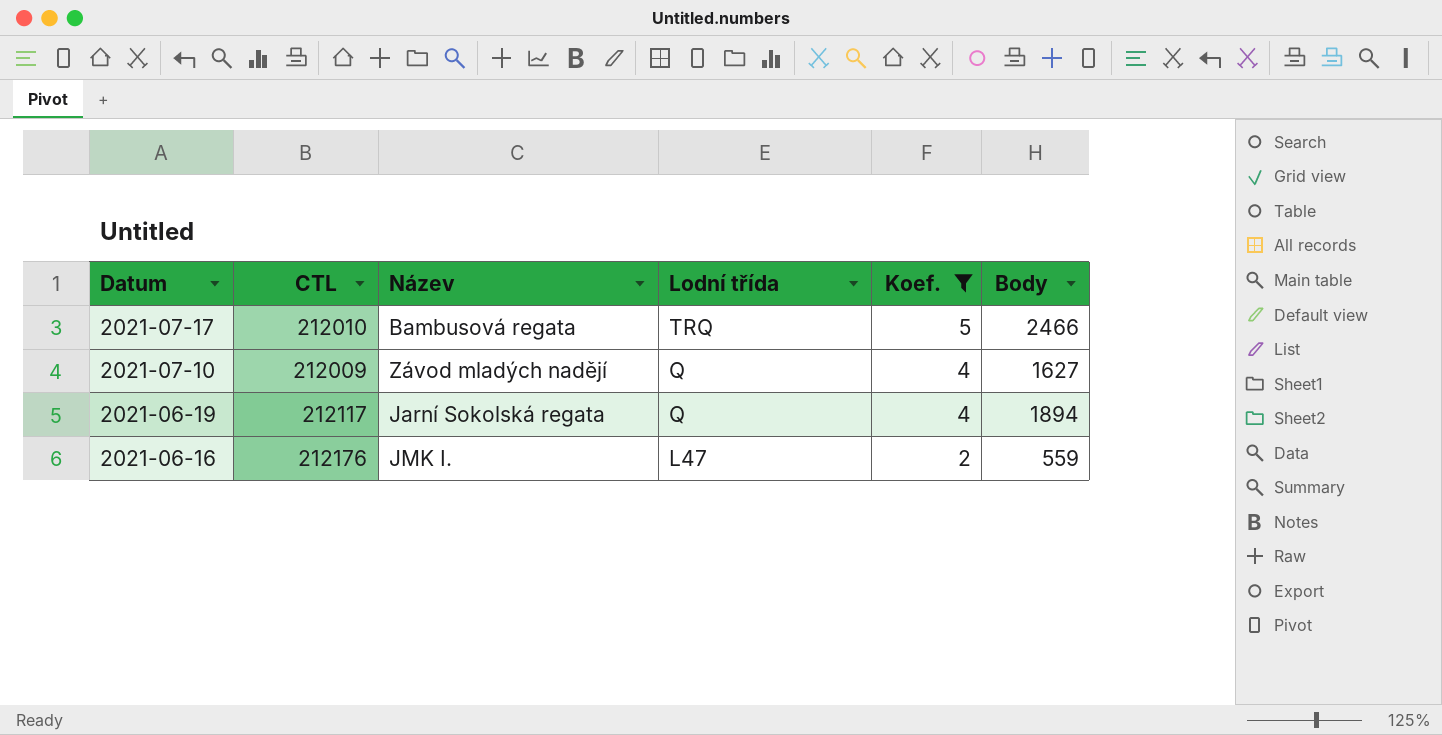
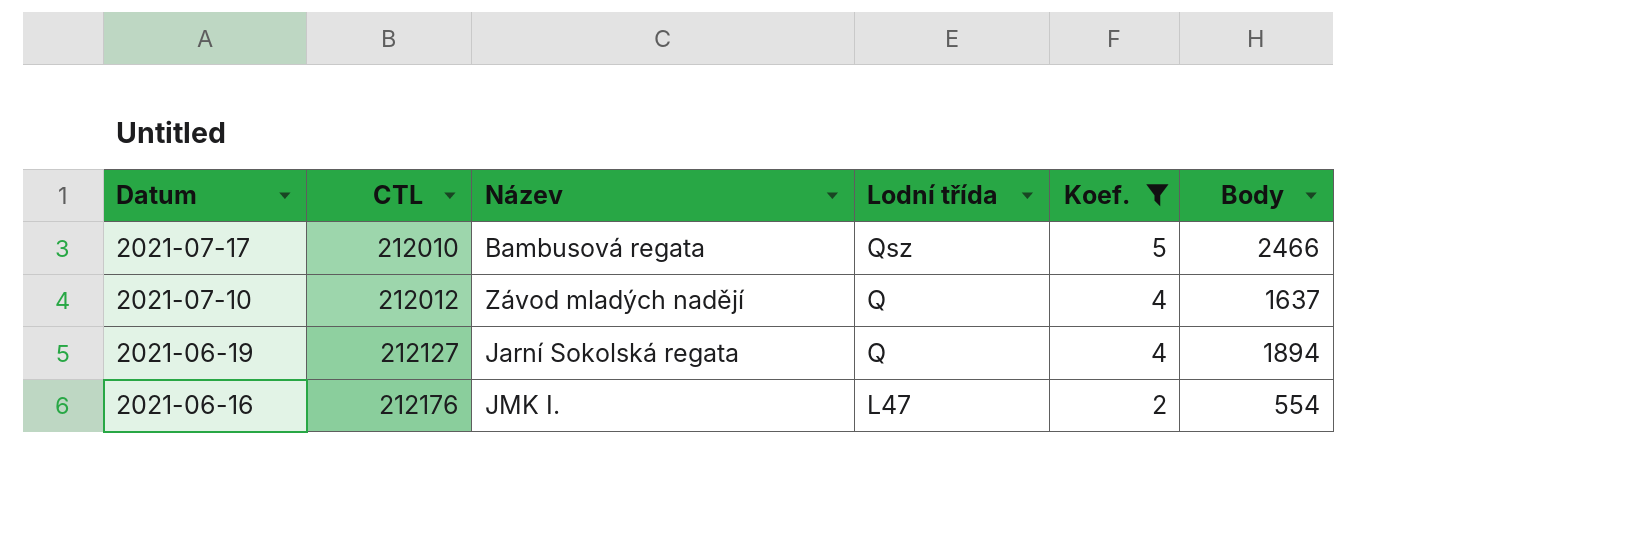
2021-07-17 | Lodní třída: TRQ -> Qsz
2021-07-10 | CTL: 212009 -> 212012
2021-07-10 | Body: 1627 -> 1637
2021-06-19 | CTL: 212117 -> 212127
2021-06-16 | Body: 559 -> 554

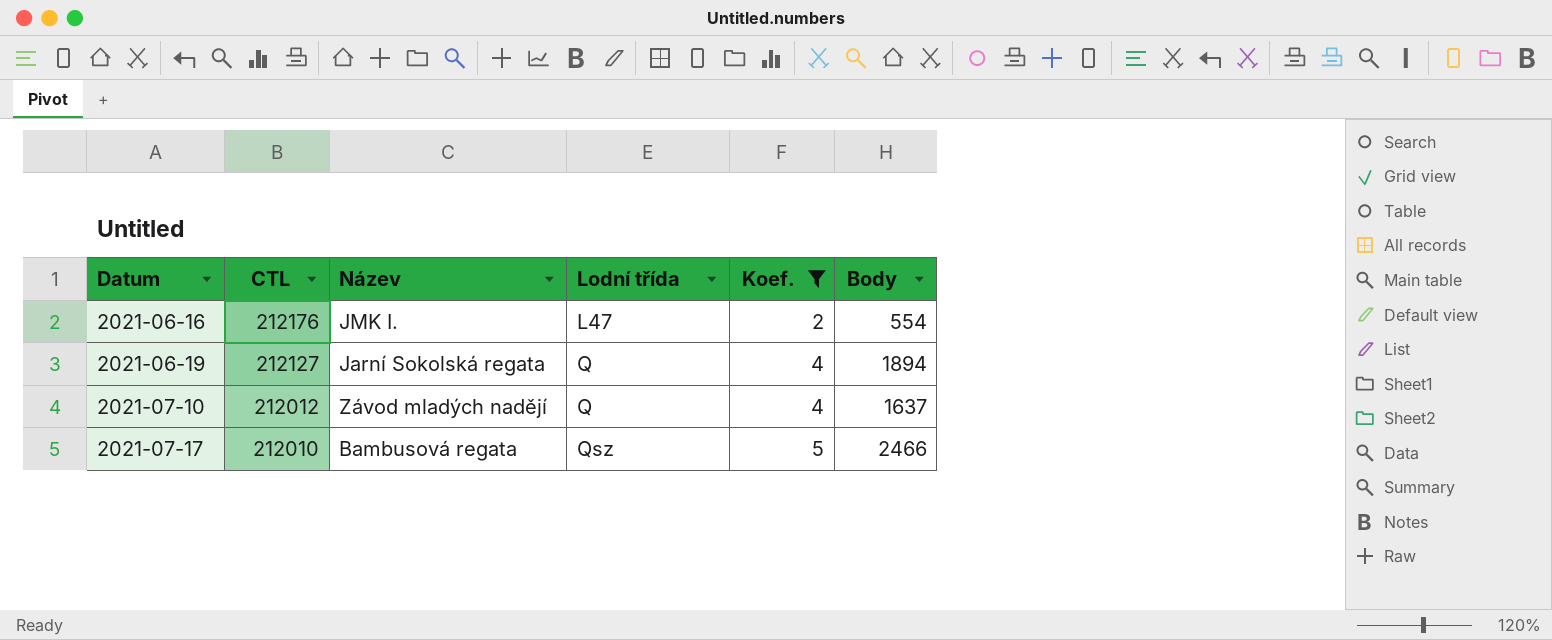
row order: Datum descending -> Datum ascending

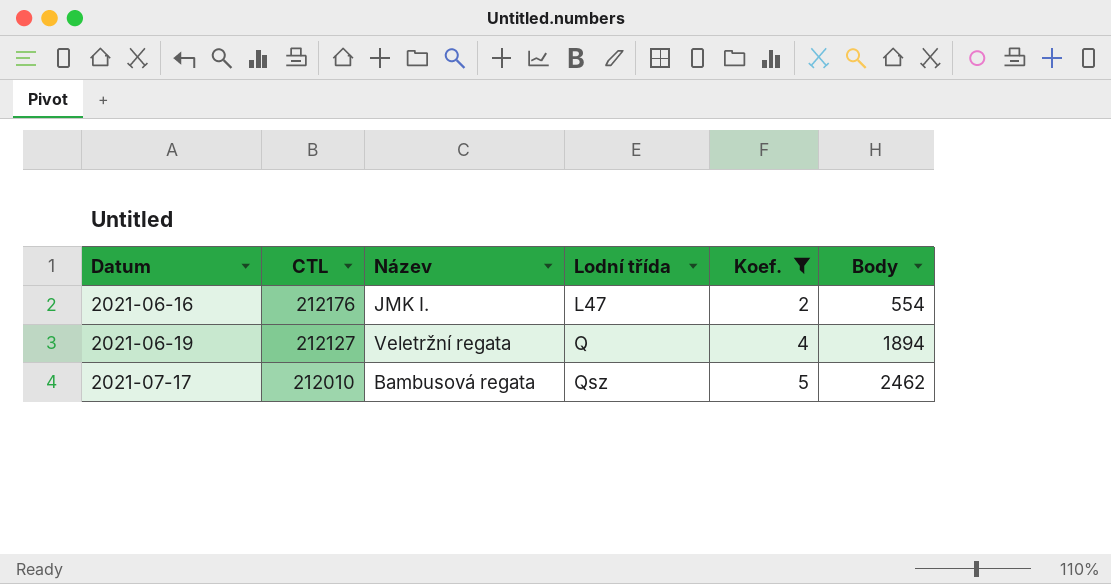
row 2021-07-10: 212012 | Závod mladých nadějí | Q | 4 | 1637 -> none
2021-06-19 | Název: Jarní Sokolská regata -> Veletržní regata
2021-07-17 | Body: 2466 -> 2462

